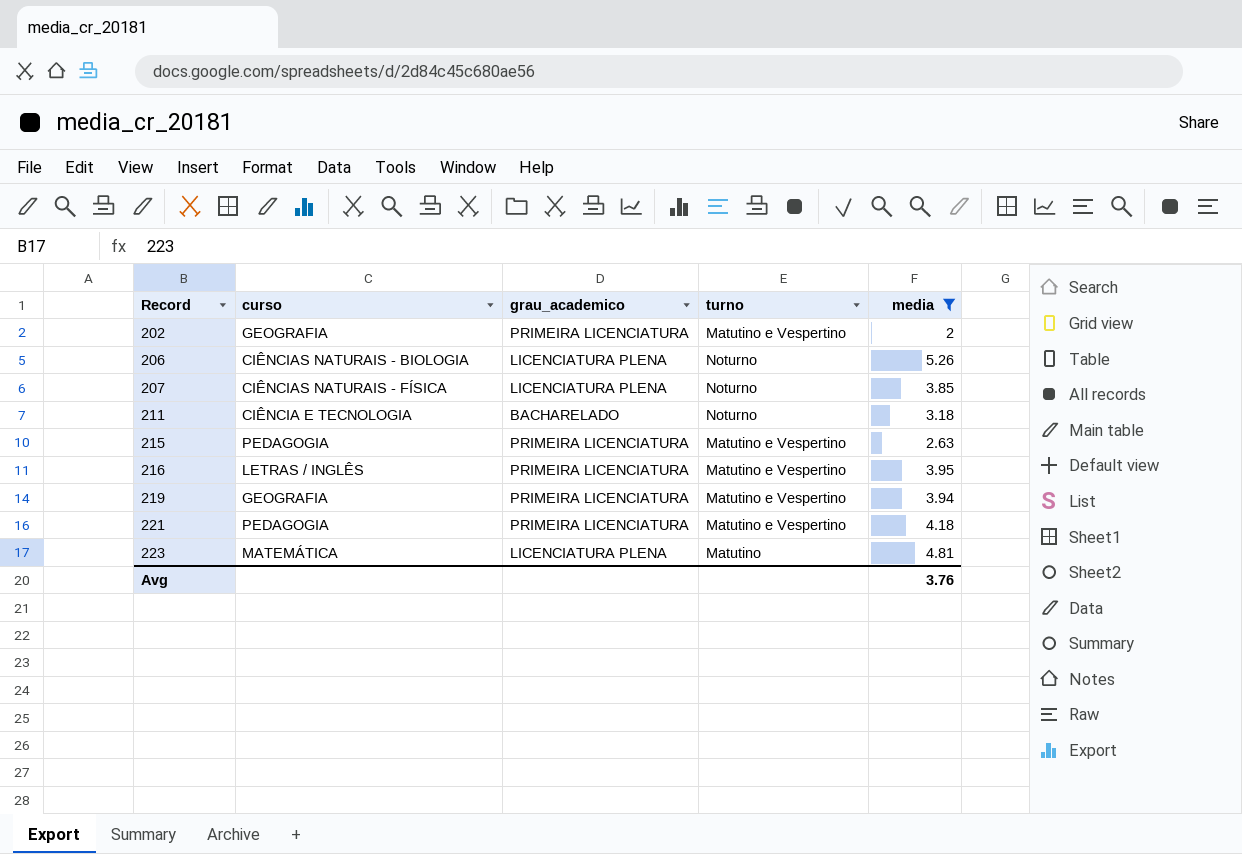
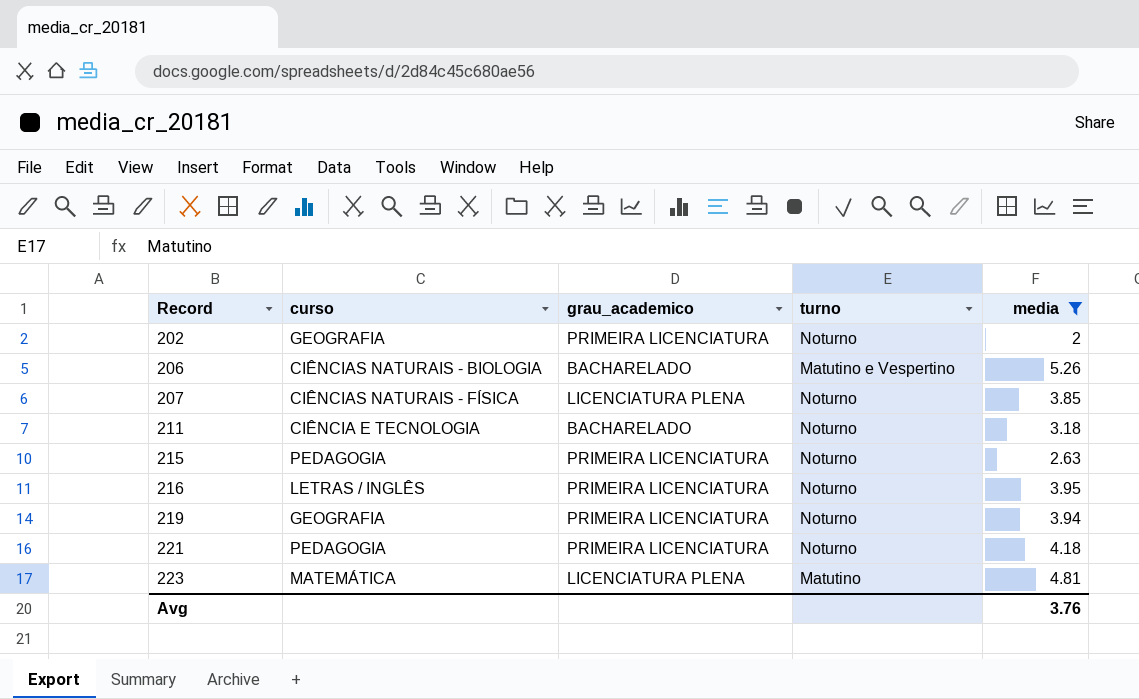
202 | turno: Matutino e Vespertino -> Noturno
206 | grau_academico: LICENCIATURA PLENA -> BACHARELADO
206 | turno: Noturno -> Matutino e Vespertino
215 | turno: Matutino e Vespertino -> Noturno
216 | turno: Matutino e Vespertino -> Noturno
219 | turno: Matutino e Vespertino -> Noturno
221 | turno: Matutino e Vespertino -> Noturno

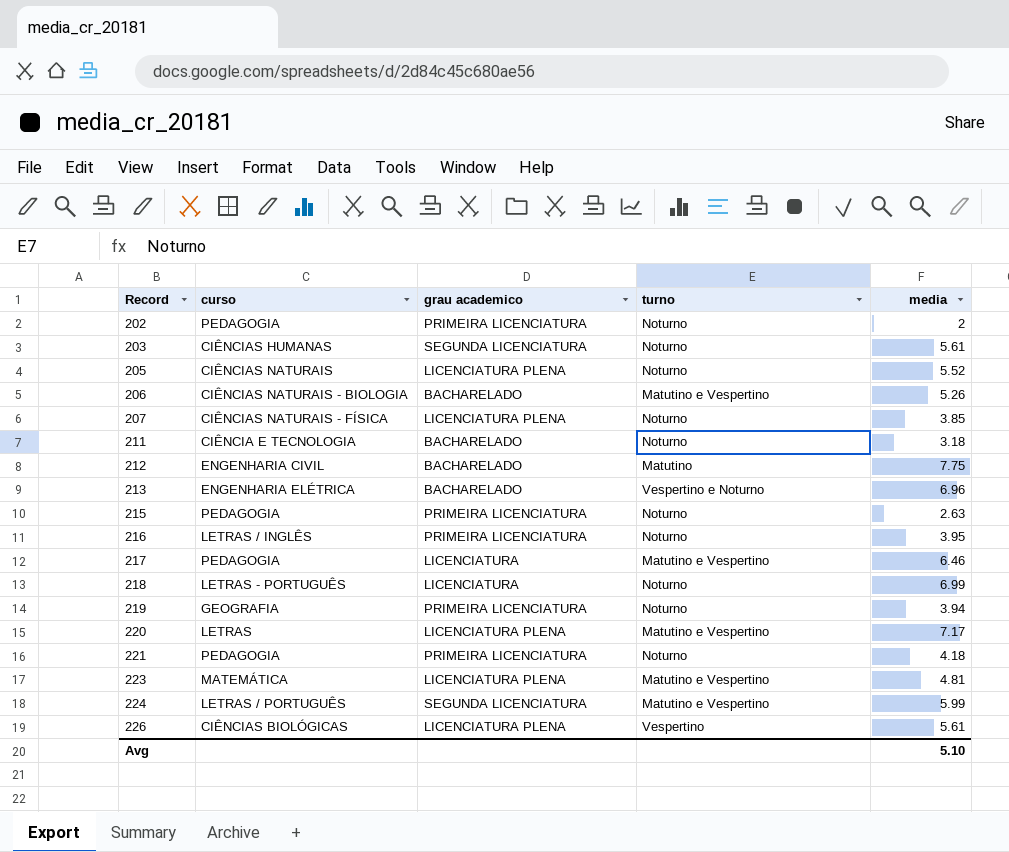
filter: media <= 5.26 -> none
column name: grau_academico -> grau academico
202 | curso: GEOGRAFIA -> PEDAGOGIA
223 | turno: Matutino -> Matutino e Vespertino
Avg | media: 3.76 -> 5.10

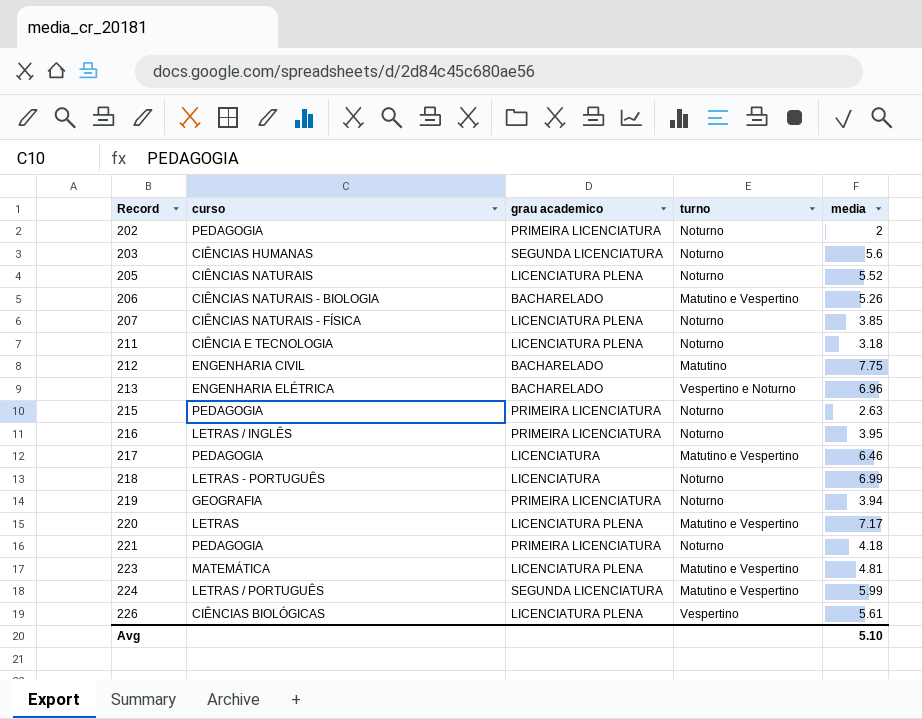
203 | media: 5.61 -> 5.6
211 | grau academico: BACHARELADO -> LICENCIATURA PLENA

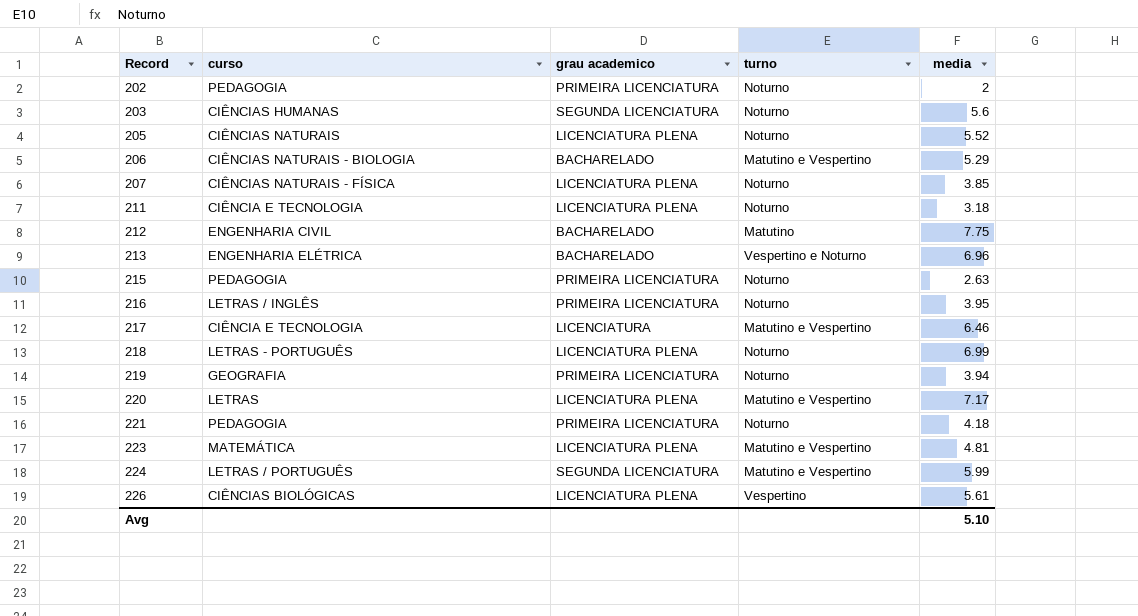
206 | media: 5.26 -> 5.29
217 | curso: PEDAGOGIA -> CIÊNCIA E TECNOLOGIA
218 | grau academico: LICENCIATURA -> LICENCIATURA PLENA

